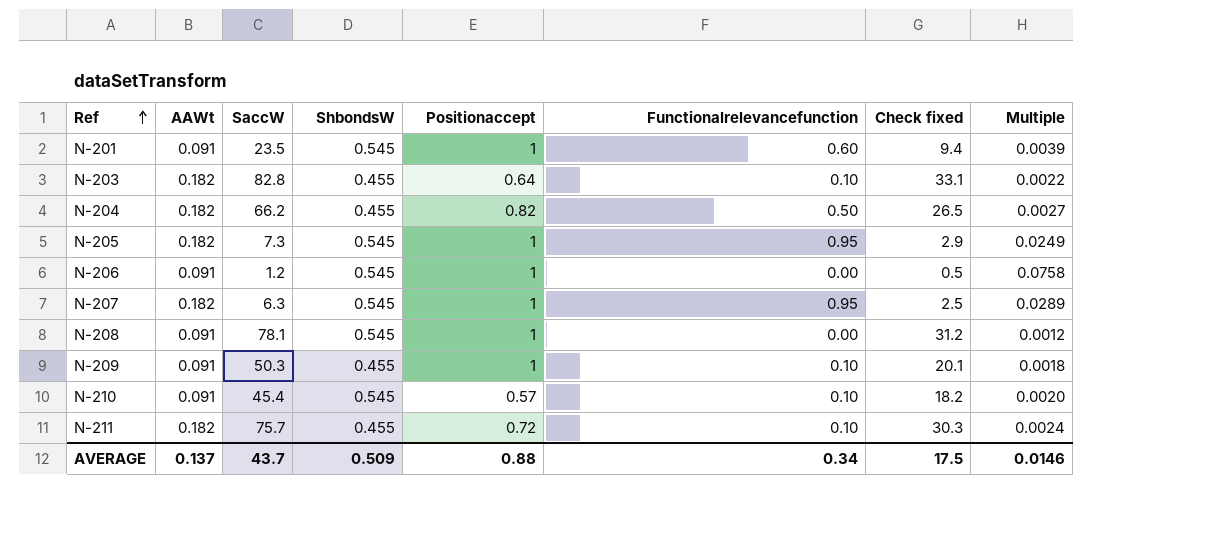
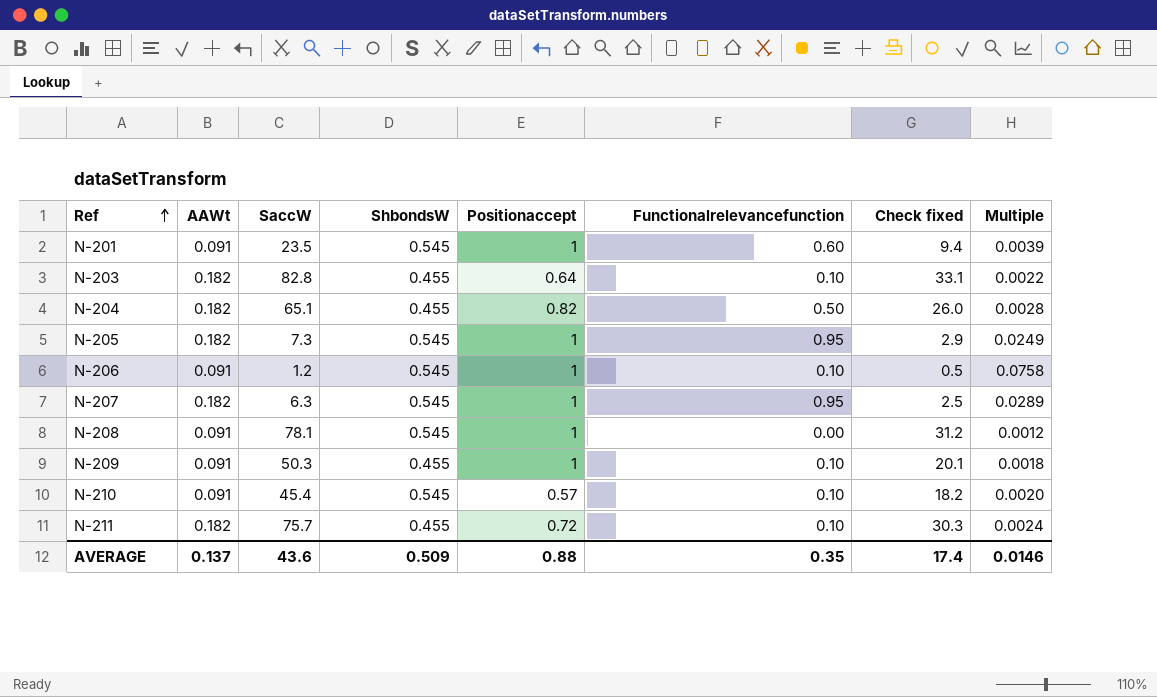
N-204 | SaccW: 66.2 -> 65.1
N-204 | Check fixed: 26.5 -> 26.0
N-204 | Multiple: 0.0027 -> 0.0028
N-206 | Functionalrelevancefunction: 0.00 -> 0.10
AVERAGE | SaccW: 43.7 -> 43.6
AVERAGE | Functionalrelevancefunction: 0.34 -> 0.35
AVERAGE | Check fixed: 17.5 -> 17.4

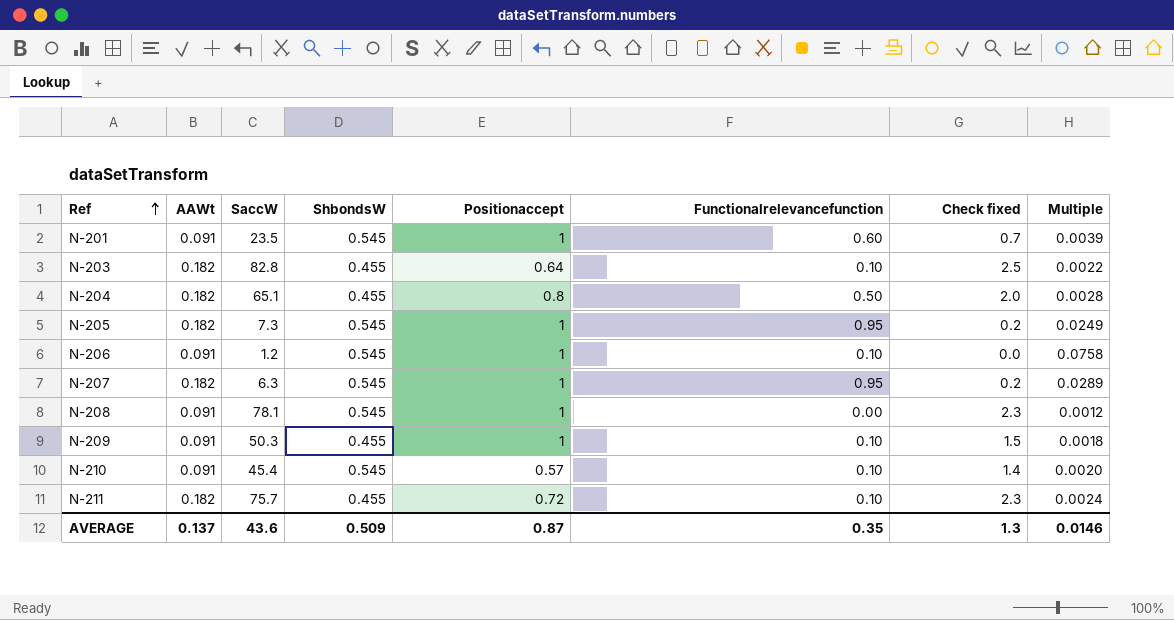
column Check fixed | formula: [SaccW] * 0.4 -> [SaccW] * 0.03
N-204 | Positionaccept: 0.82 -> 0.8
AVERAGE | Positionaccept: 0.88 -> 0.87
AVERAGE | Check fixed: 17.4 -> 1.3

